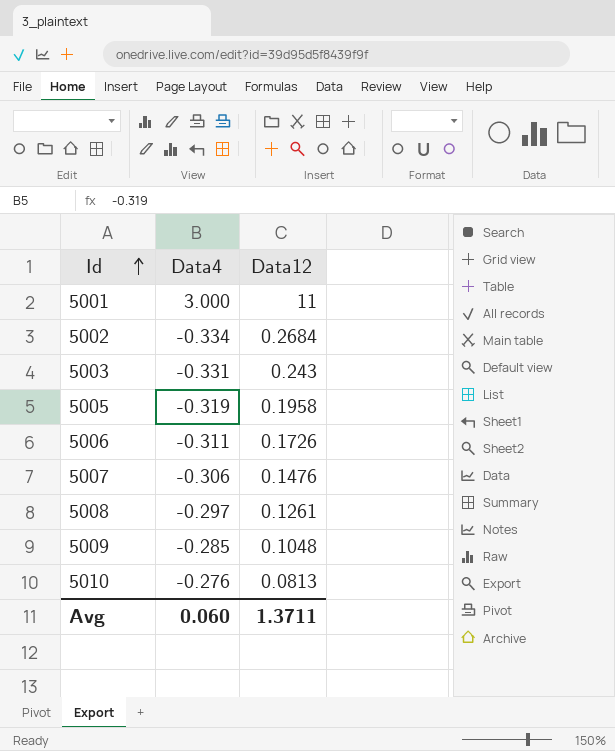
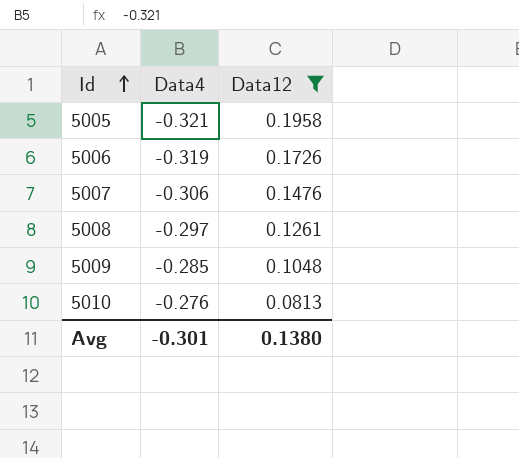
filter: none -> Data12 <= 0.1958
5005 | Data4: -0.319 -> -0.321
5006 | Data4: -0.311 -> -0.319
Avg | Data4: 0.060 -> -0.301
Avg | Data12: 1.3711 -> 0.1380

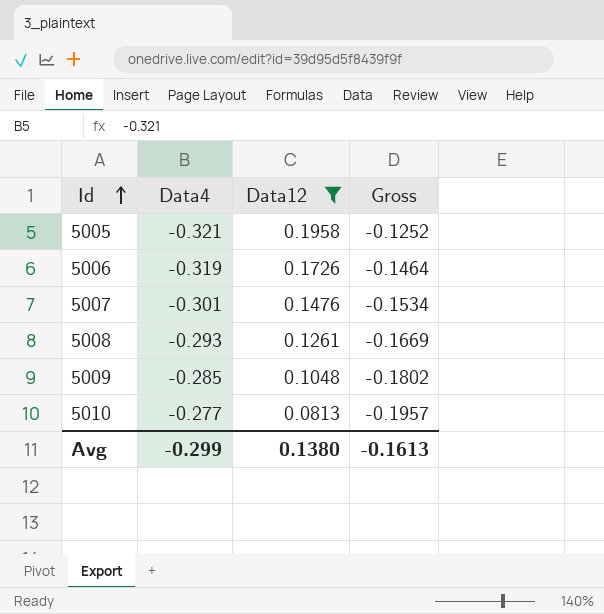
column Gross | formula: none -> [Data4] + [Data12]
5007 | Data4: -0.306 -> -0.301
5008 | Data4: -0.297 -> -0.293
5010 | Data4: -0.276 -> -0.277
Avg | Data4: -0.301 -> -0.299

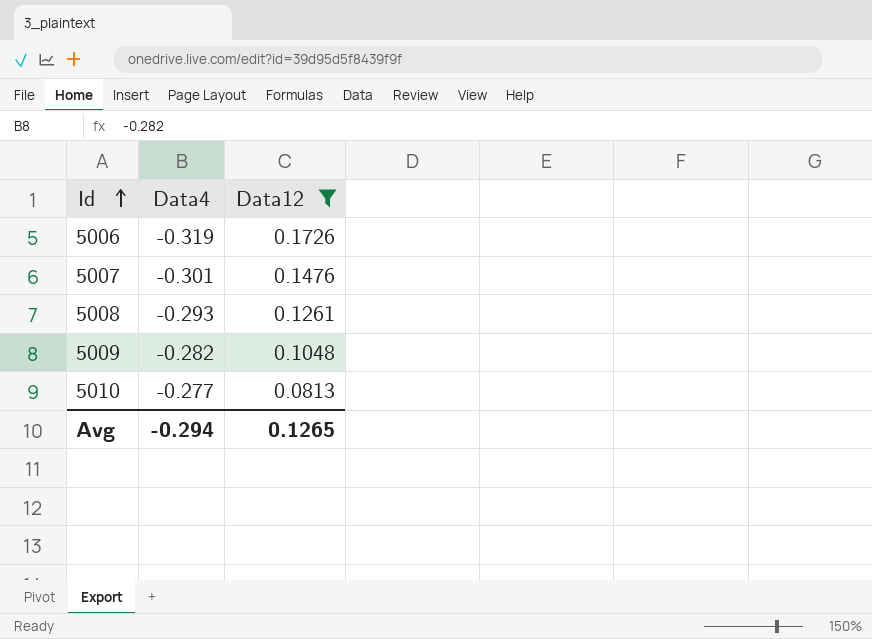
column Gross | formula: [Data4] + [Data12] -> none
row 5005: -0.321 | 0.1958 | -0.1252 -> none
5009 | Data4: -0.285 -> -0.282
Avg | Data4: -0.299 -> -0.294
Avg | Data12: 0.1380 -> 0.1265

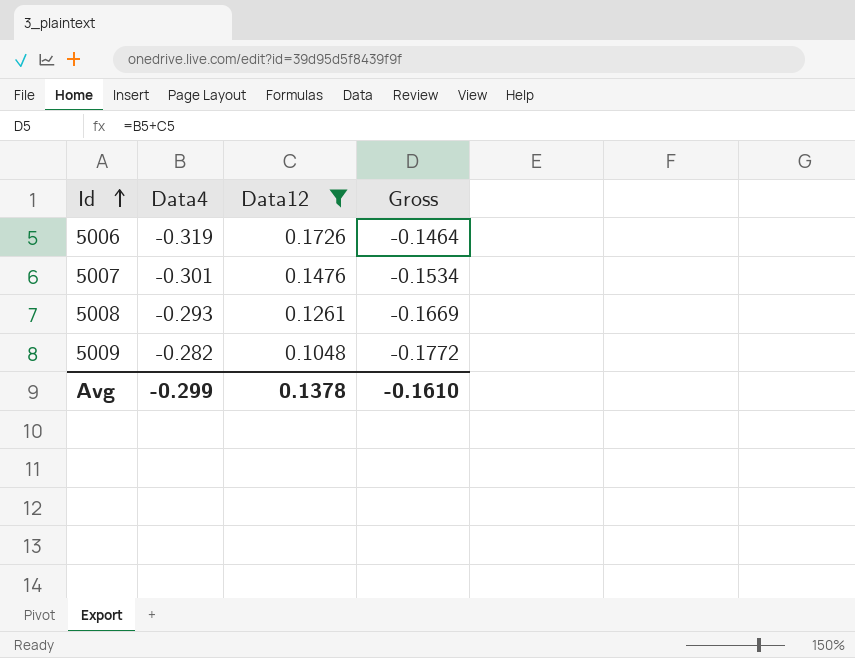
column Gross | formula: none -> [Data4] + [Data12]
row 5010: -0.277 | 0.0813 -> none
Avg | Data4: -0.294 -> -0.299
Avg | Data12: 0.1265 -> 0.1378

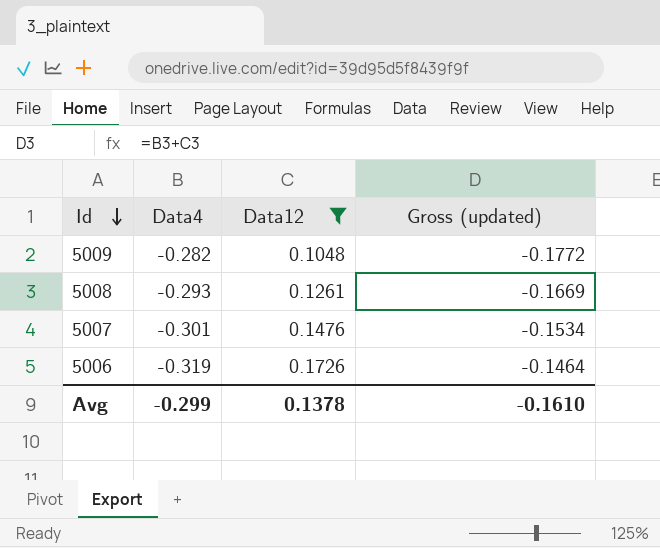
row order: Id ascending -> Id descending
column name: Gross -> Gross (updated)

